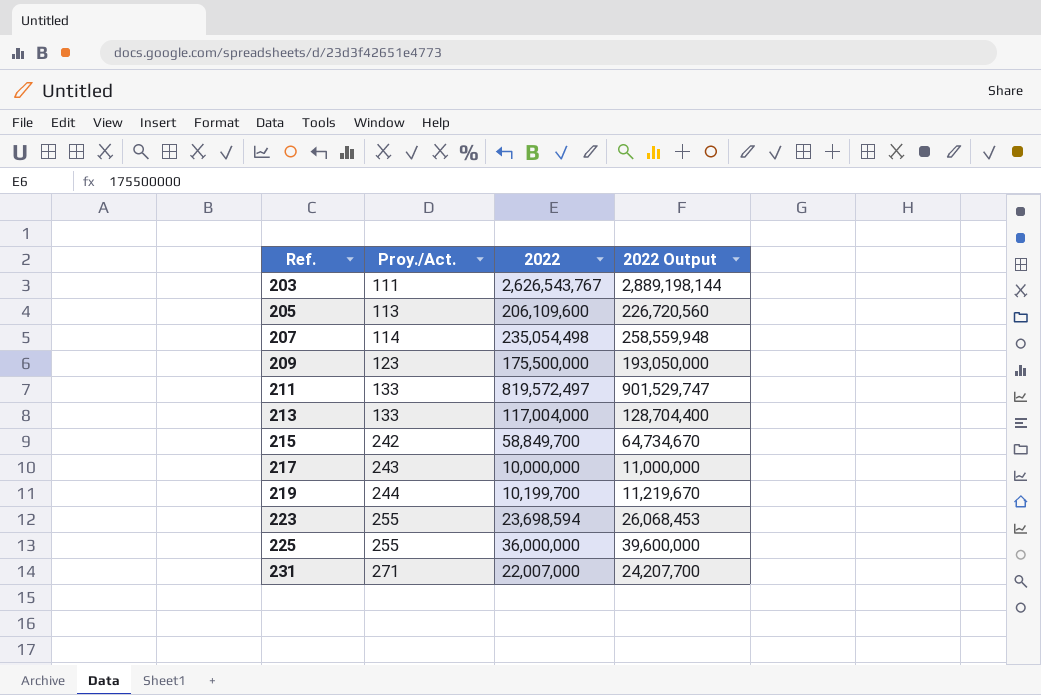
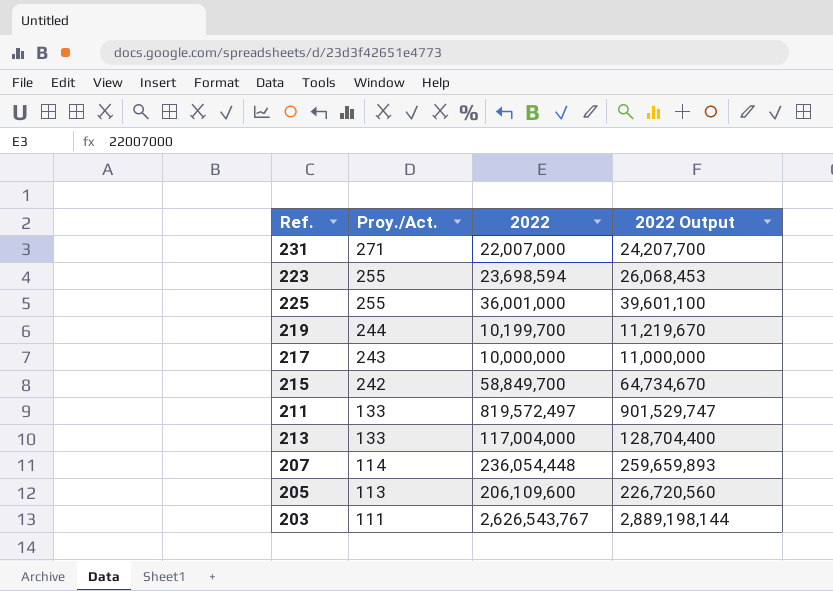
row order: Ref. ascending -> Proy./Act. descending
row 209: 123 | 175,500,000 | 193,050,000 -> none
225 | 2022: 36,000,000 -> 36,001,000
225 | 2022 Output: 39,600,000 -> 39,601,100
207 | 2022: 235,054,498 -> 236,054,448
207 | 2022 Output: 258,559,948 -> 259,659,893

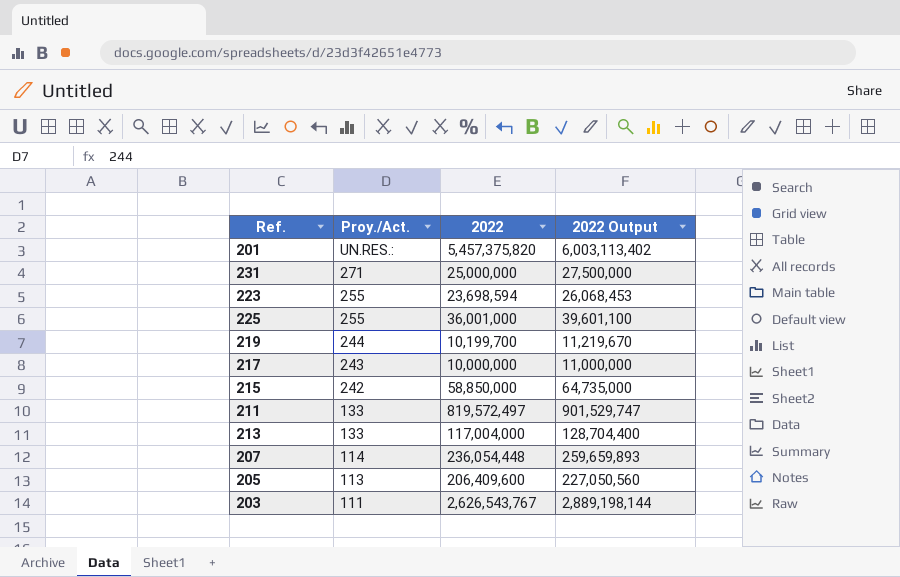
row 201: none -> UN.RES.: | 5,457,375,820 | 6,003,113,402
231 | 2022: 22,007,000 -> 25,000,000
231 | 2022 Output: 24,207,700 -> 27,500,000
215 | 2022: 58,849,700 -> 58,850,000
215 | 2022 Output: 64,734,670 -> 64,735,000
205 | 2022: 206,109,600 -> 206,409,600
205 | 2022 Output: 226,720,560 -> 227,050,560

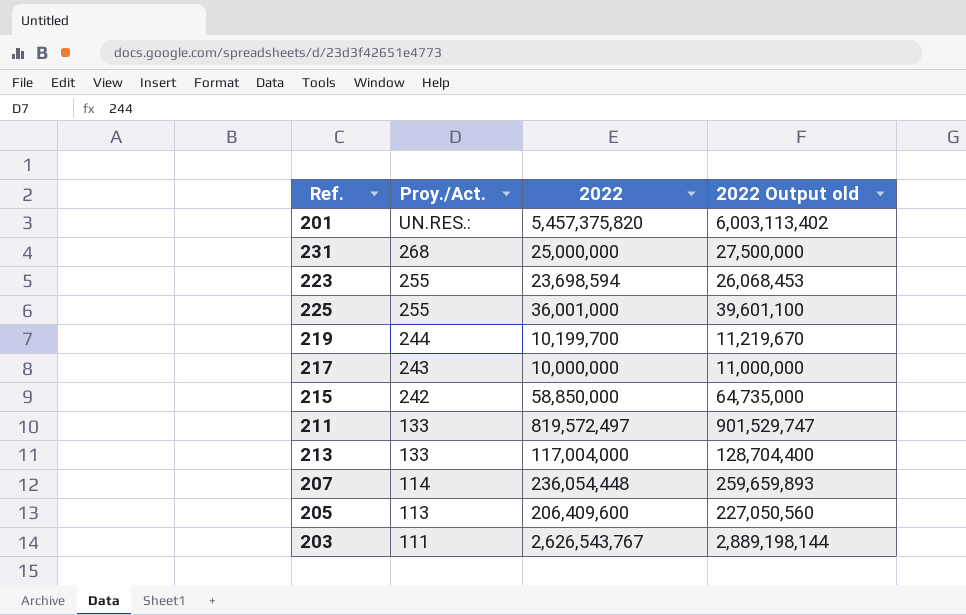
column name: 2022 Output -> 2022 Output old
231 | Proy./Act.: 271 -> 268

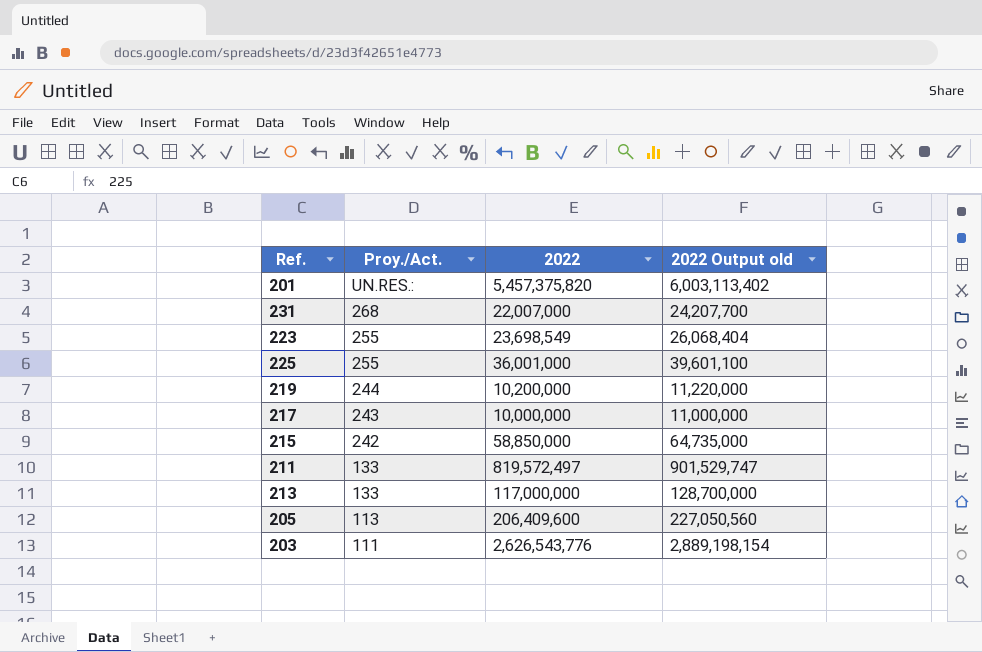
row 207: 114 | 236,054,448 | 259,659,893 -> none
231 | 2022: 25,000,000 -> 22,007,000
231 | 2022 Output old: 27,500,000 -> 24,207,700
223 | 2022: 23,698,594 -> 23,698,549
223 | 2022 Output old: 26,068,453 -> 26,068,404
219 | 2022: 10,199,700 -> 10,200,000
219 | 2022 Output old: 11,219,670 -> 11,220,000
213 | 2022: 117,004,000 -> 117,000,000
213 | 2022 Output old: 128,704,400 -> 128,700,000
203 | 2022: 2,626,543,767 -> 2,626,543,776
203 | 2022 Output old: 2,889,198,144 -> 2,889,198,154

